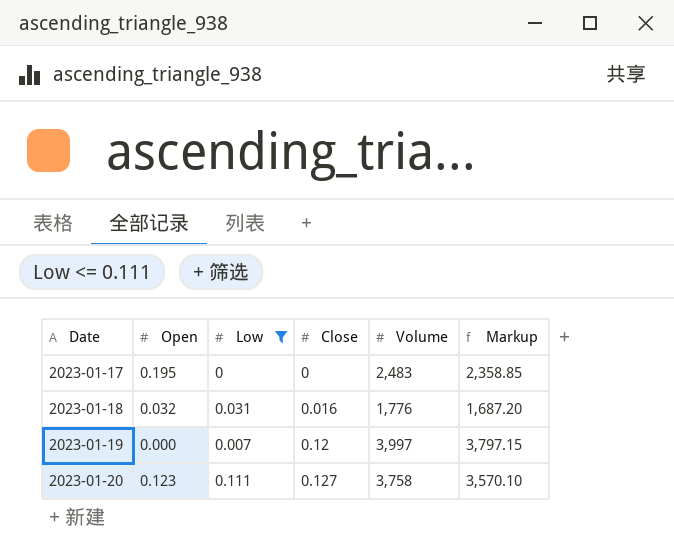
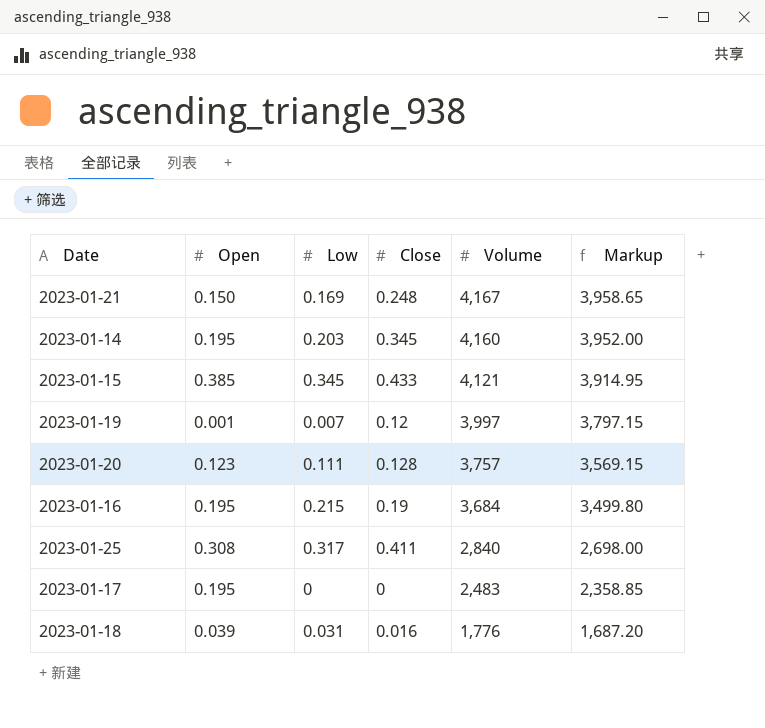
filter: Low <= 0.111 -> none
row order: Date ascending -> Volume descending
2023-01-19 | Open: 0.000 -> 0.001
2023-01-20 | Close: 0.127 -> 0.128
2023-01-20 | Volume: 3,758 -> 3,757
2023-01-20 | Markup: 3,570.10 -> 3,569.15
2023-01-18 | Open: 0.032 -> 0.039

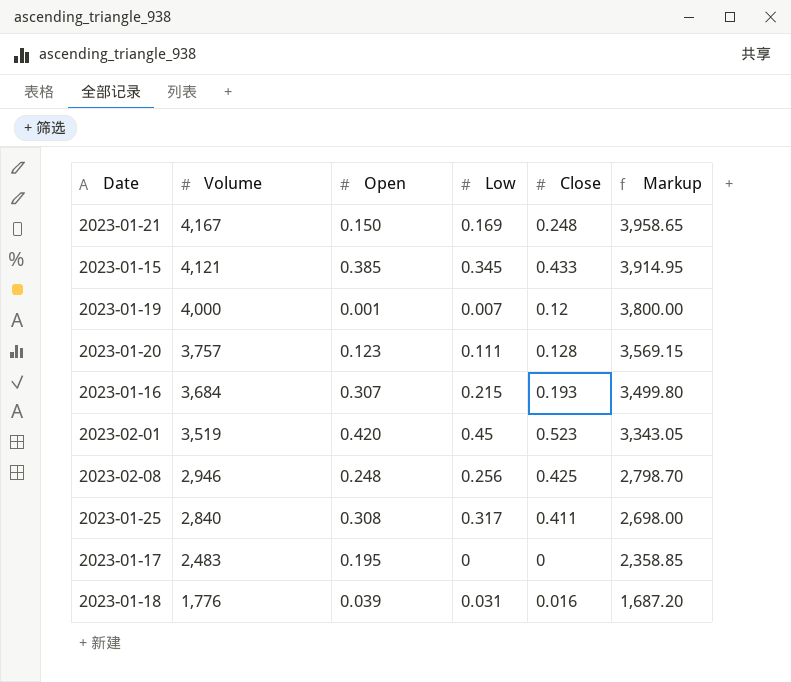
column Volume | position: 5 -> 2
row 2023-01-14: 0.195 | 0.203 | 0.345 | 4,160 | 3,952.00 -> none
2023-01-19 | Volume: 3,997 -> 4,000
2023-01-19 | Markup: 3,797.15 -> 3,800.00
2023-01-16 | Open: 0.195 -> 0.307
2023-01-16 | Close: 0.19 -> 0.193
row 2023-02-01: none -> 3,519 | 0.420 | 0.45 | 0.523 | 3,343.05
row 2023-02-08: none -> 2,946 | 0.248 | 0.256 | 0.425 | 2,798.70

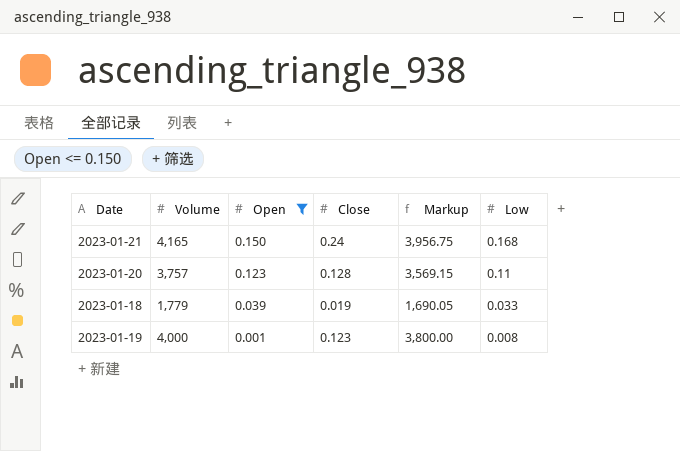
filter: none -> Open <= 0.150
row order: Volume descending -> Open descending
column Low | position: 4 -> 6
2023-01-21 | Volume: 4,167 -> 4,165
2023-01-21 | Close: 0.248 -> 0.24
2023-01-21 | Markup: 3,958.65 -> 3,956.75
2023-01-21 | Low: 0.169 -> 0.168
2023-01-20 | Low: 0.111 -> 0.11
2023-01-18 | Volume: 1,776 -> 1,779
2023-01-18 | Close: 0.016 -> 0.019
2023-01-18 | Markup: 1,687.20 -> 1,690.05
2023-01-18 | Low: 0.031 -> 0.033
2023-01-19 | Close: 0.12 -> 0.123
2023-01-19 | Low: 0.007 -> 0.008

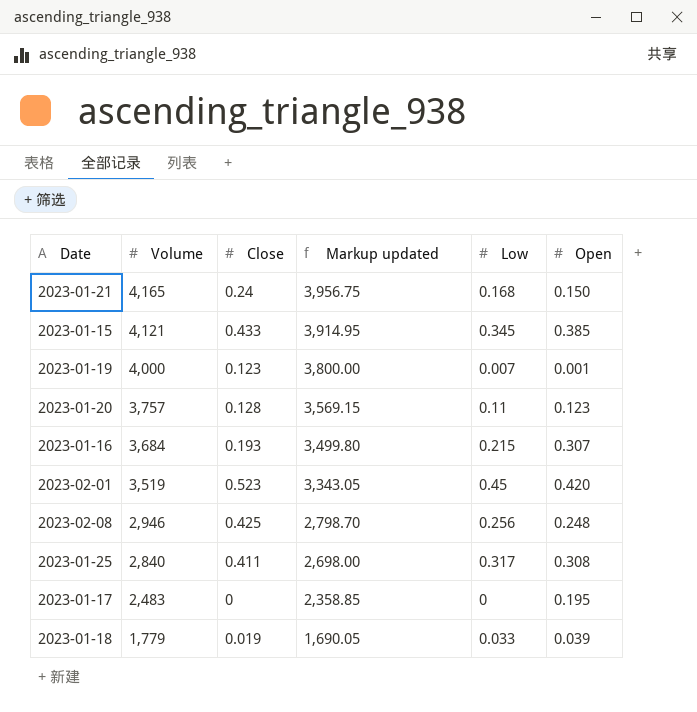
filter: Open <= 0.150 -> none
row order: Open descending -> Volume descending
column name: Markup -> Markup updated
column Open | position: 3 -> 6
2023-01-19 | Low: 0.008 -> 0.007

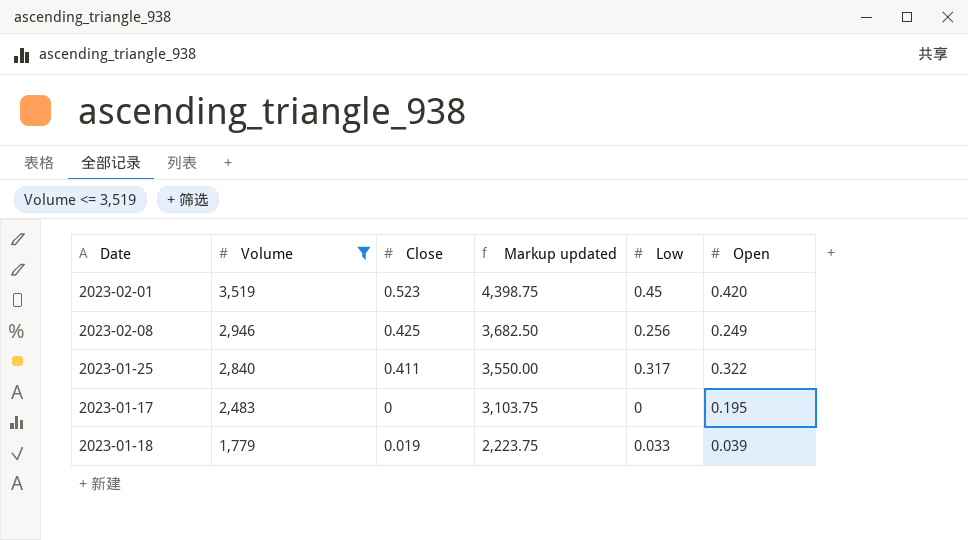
filter: none -> Volume <= 3,519
column Markup updated | formula: [Volume] * 0.95 -> [Volume] * 1.25
2023-02-08 | Open: 0.248 -> 0.249
2023-01-25 | Open: 0.308 -> 0.322

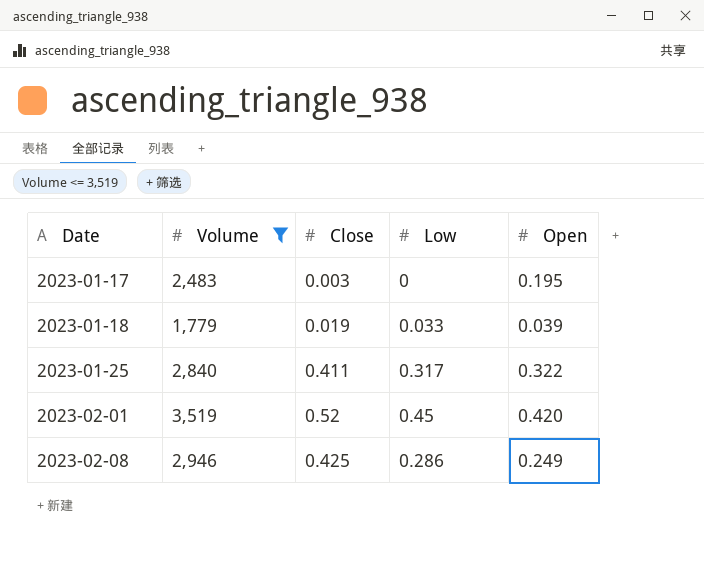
row order: Volume descending -> Date ascending
column Markup updated | formula: [Volume] * 1.25 -> none
2023-01-17 | Close: 0 -> 0.003
2023-02-01 | Close: 0.523 -> 0.52
2023-02-08 | Low: 0.256 -> 0.286

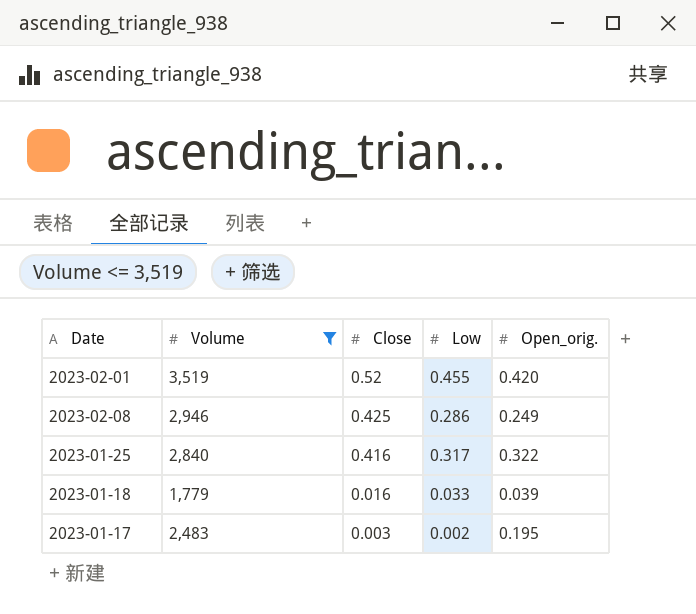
row order: Date ascending -> Close descending
column name: Open -> Open_orig.
2023-02-01 | Low: 0.45 -> 0.455
2023-01-25 | Close: 0.411 -> 0.416
2023-01-18 | Close: 0.019 -> 0.016
2023-01-17 | Low: 0 -> 0.002

